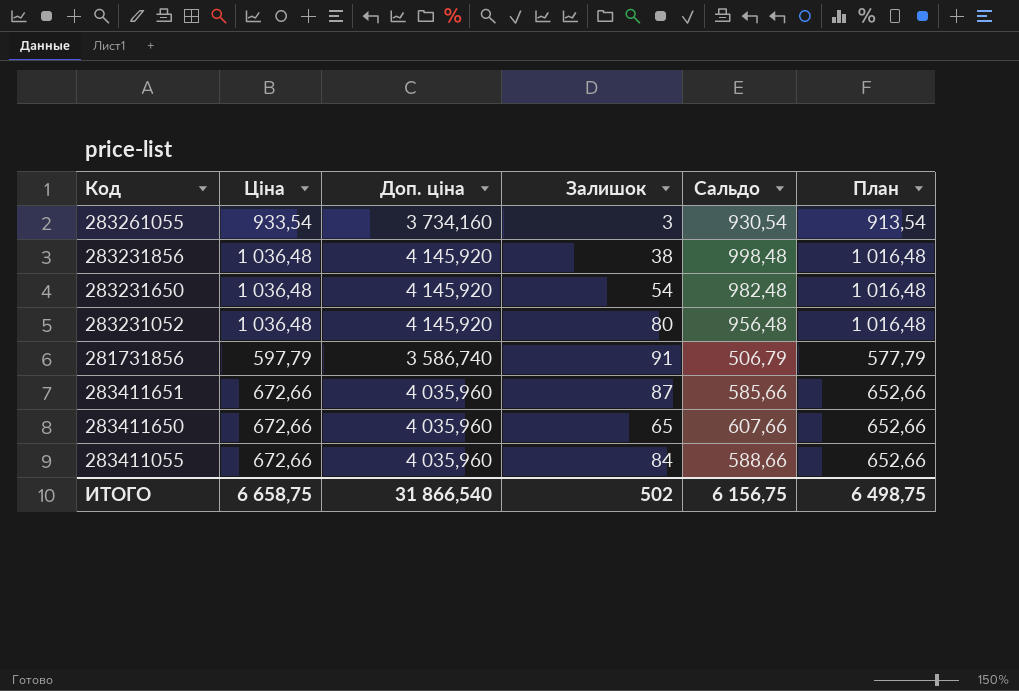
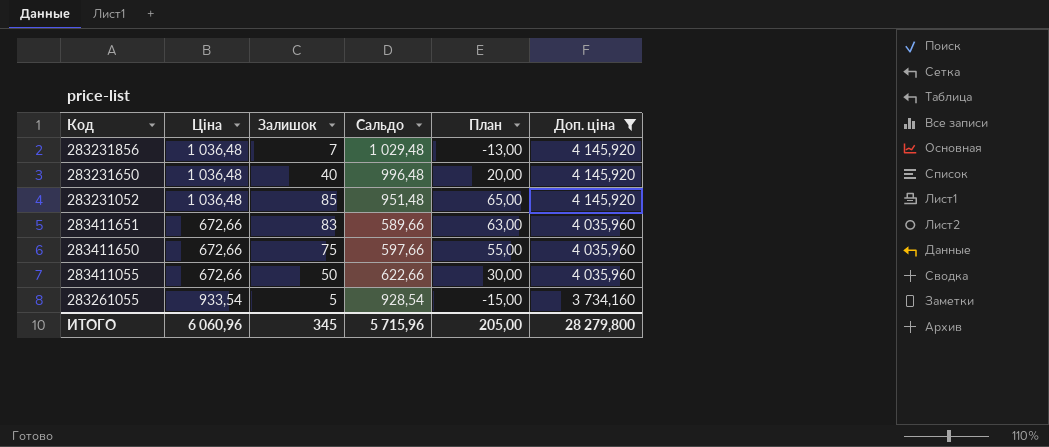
filter: none -> Доп. ціна != 3 586,740
row order: none -> Доп. ціна descending
column План | formula: [Ціна] - 20 -> [Залишок] - 20
column Доп. ціна | position: 3 -> 6
283231856 | Залишок: 38 -> 7
283231856 | Сальдо: 998,48 -> 1 029,48
283231650 | Залишок: 54 -> 40
283231650 | Сальдо: 982,48 -> 996,48
283231052 | Залишок: 80 -> 85
283231052 | Сальдо: 956,48 -> 951,48
283411651 | Залишок: 87 -> 83
283411651 | Сальдо: 585,66 -> 589,66
283411650 | Залишок: 65 -> 75
283411650 | Сальдо: 607,66 -> 597,66
283411055 | Залишок: 84 -> 50
283411055 | Сальдо: 588,66 -> 622,66
283261055 | Залишок: 3 -> 5
283261055 | Сальдо: 930,54 -> 928,54
ИТОГО | Ціна: 6 658,75 -> 6 060,96
ИТОГО | Залишок: 502 -> 345
ИТОГО | Сальдо: 6 156,75 -> 5 715,96
ИТОГО | План: 6 498,75 -> 205,00
ИТОГО | Доп. ціна: 31 866,540 -> 28 279,800

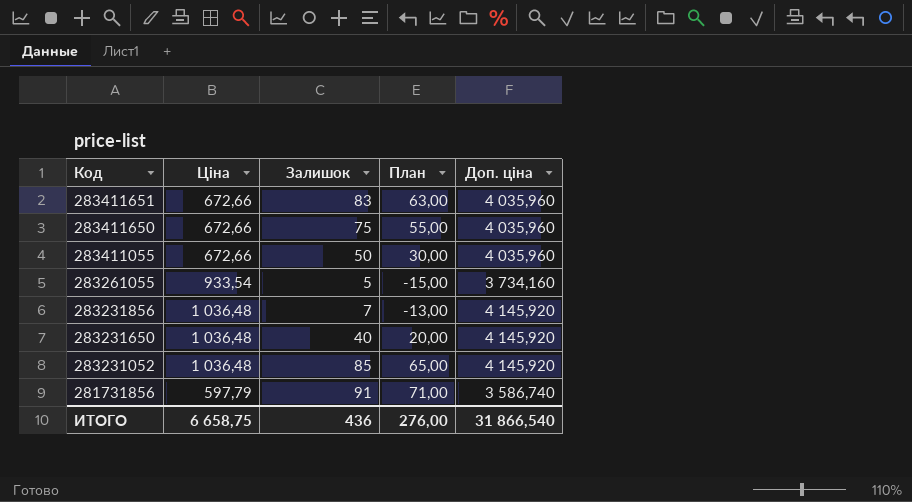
filter: Доп. ціна != 3 586,740 -> none
row order: Доп. ціна descending -> Код descending
column Сальдо | formula: [Ціна] - [Залишок] -> none
ИТОГО | Ціна: 6 060,96 -> 6 658,75
ИТОГО | Залишок: 345 -> 436
ИТОГО | План: 205,00 -> 276,00
ИТОГО | Доп. ціна: 28 279,800 -> 31 866,540

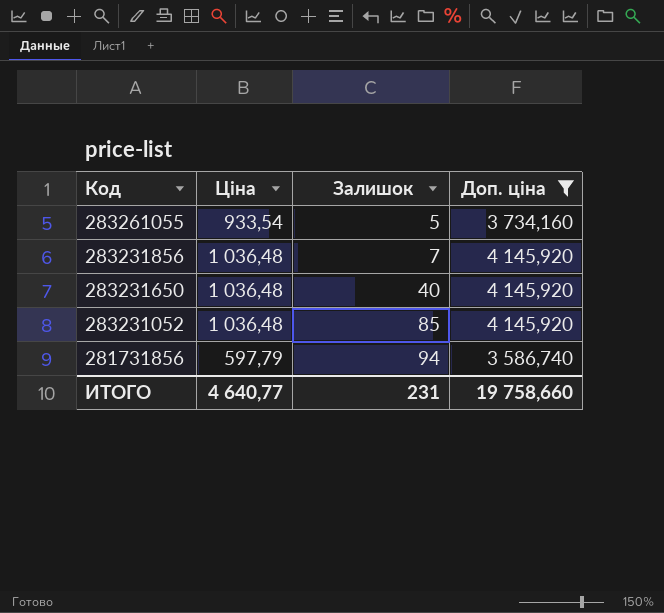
filter: none -> Доп. ціна != 4 035,960
column План | formula: [Залишок] - 20 -> none
281731856 | Залишок: 91 -> 94
ИТОГО | Ціна: 6 658,75 -> 4 640,77
ИТОГО | Залишок: 436 -> 231
ИТОГО | Доп. ціна: 31 866,540 -> 19 758,660

